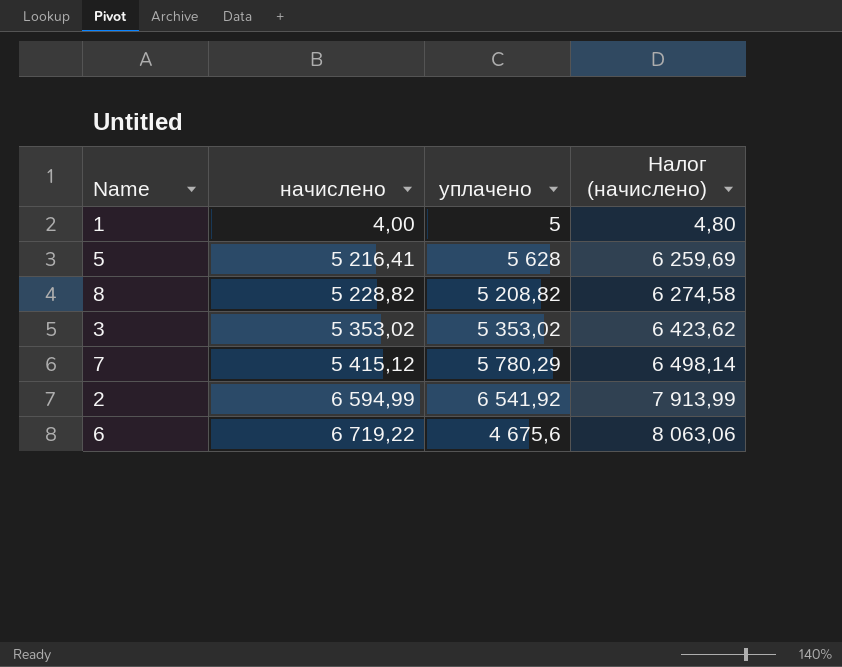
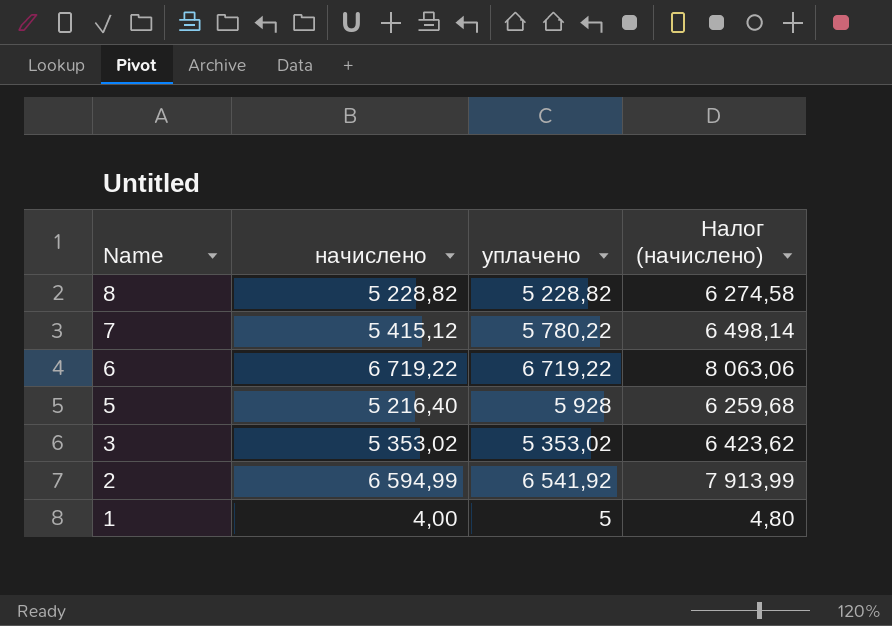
row order: начислено ascending -> Name descending
8 | уплачено: 5 208,82 -> 5 228,82
7 | уплачено: 5 780,29 -> 5 780,22
6 | уплачено: 4 675,6 -> 6 719,22
5 | начислено: 5 216,41 -> 5 216,40
5 | уплачено: 5 628 -> 5 928
5 | Налог (начислено): 6 259,69 -> 6 259,68

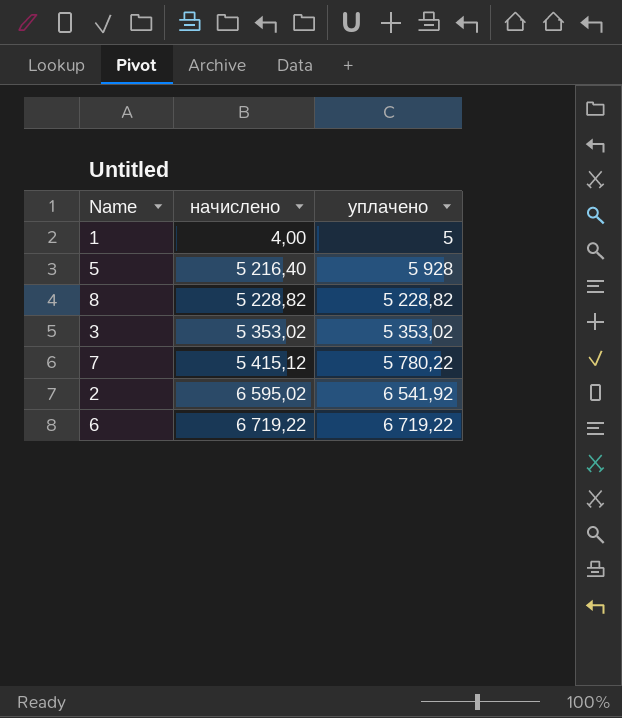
row order: Name descending -> начислено ascending
column Налог (начислено) | formula: [начислено] * 1,2 -> none
2 | начислено: 6 594,99 -> 6 595,02

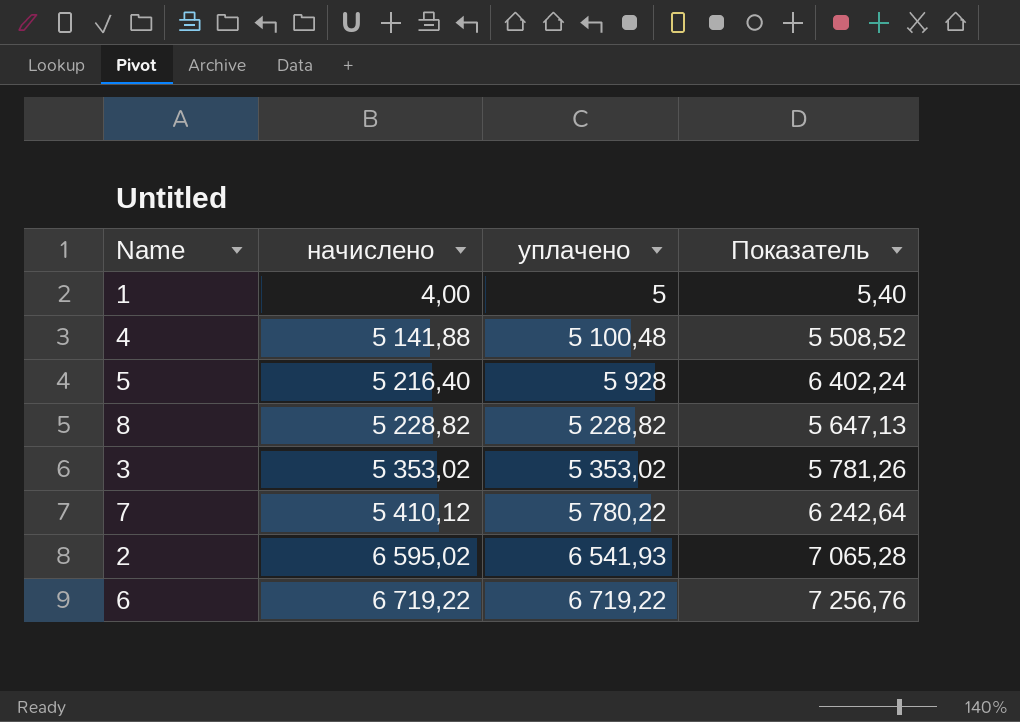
column Показатель | formula: none -> [уплачено] * 1,08
row 4: none -> 5 141,88 | 5 100,48 | 5 508,52
7 | начислено: 5 415,12 -> 5 410,12
2 | уплачено: 6 541,92 -> 6 541,93

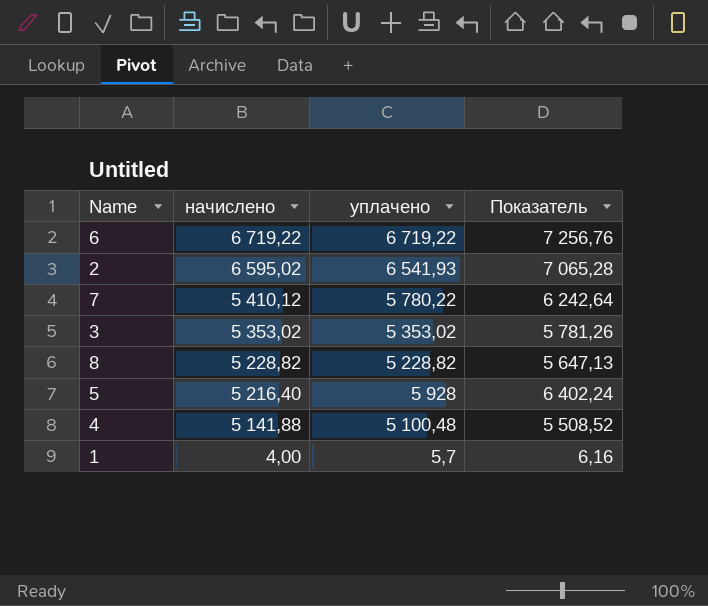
row order: начислено ascending -> начислено descending
1 | уплачено: 5 -> 5,7
1 | Показатель: 5,40 -> 6,16

